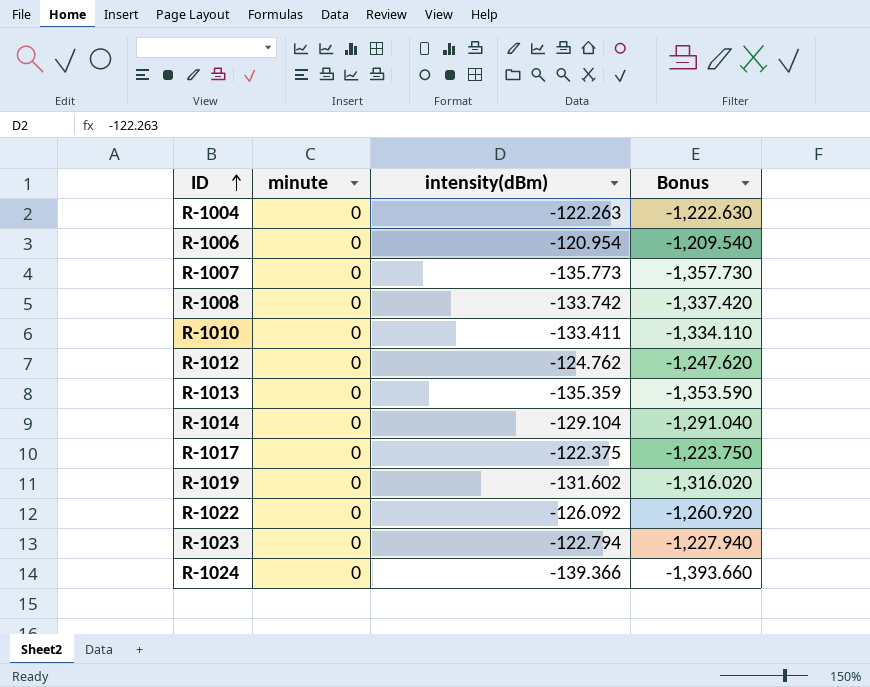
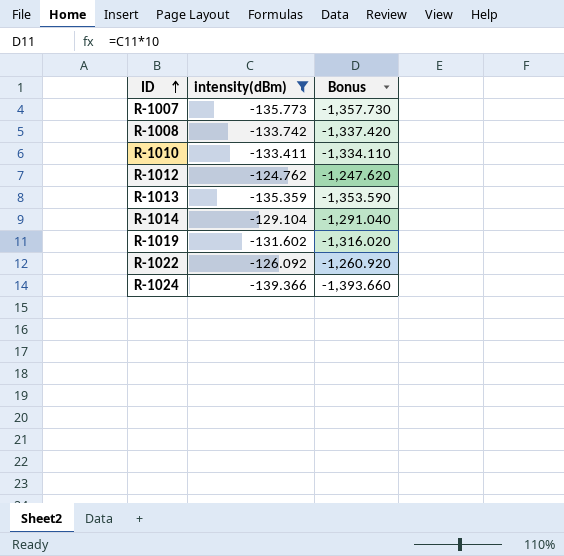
filter: none -> intensity(dBm) <= -124.762
column minute | position: 2 -> none

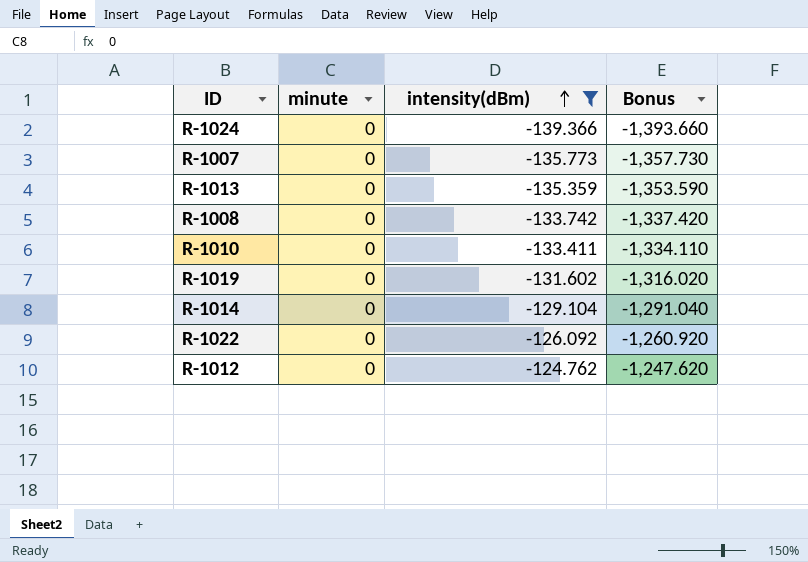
row order: ID ascending -> intensity(dBm) ascending
column minute | position: none -> 2

